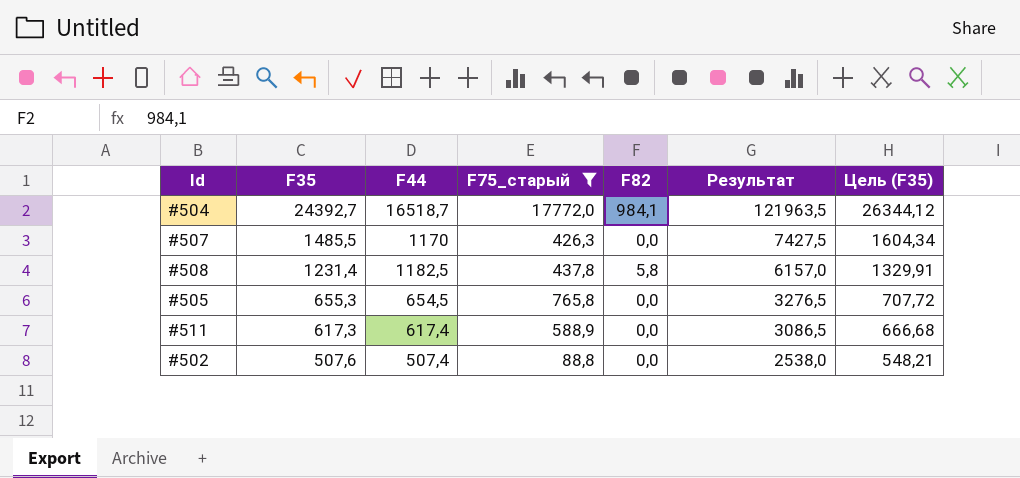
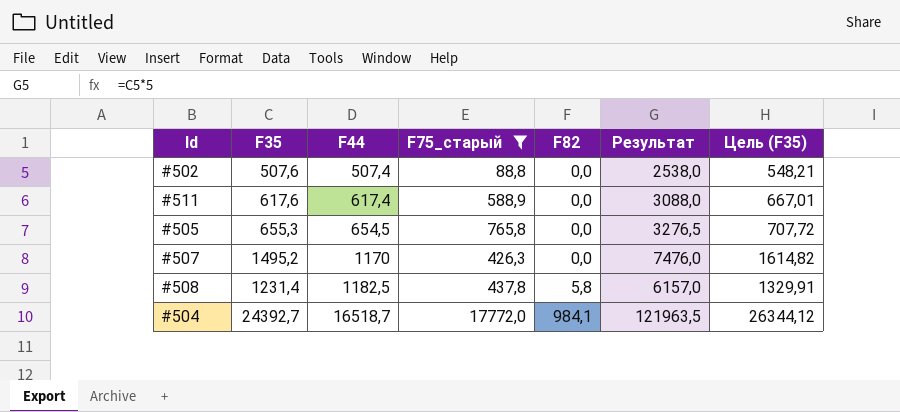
row order: F35 descending -> F44 ascending
#511 | F35: 617,3 -> 617,6
#511 | Результат: 3086,5 -> 3088,0
#511 | Цель (F35): 666,68 -> 667,01
#507 | F35: 1485,5 -> 1495,2
#507 | Результат: 7427,5 -> 7476,0
#507 | Цель (F35): 1604,34 -> 1614,82

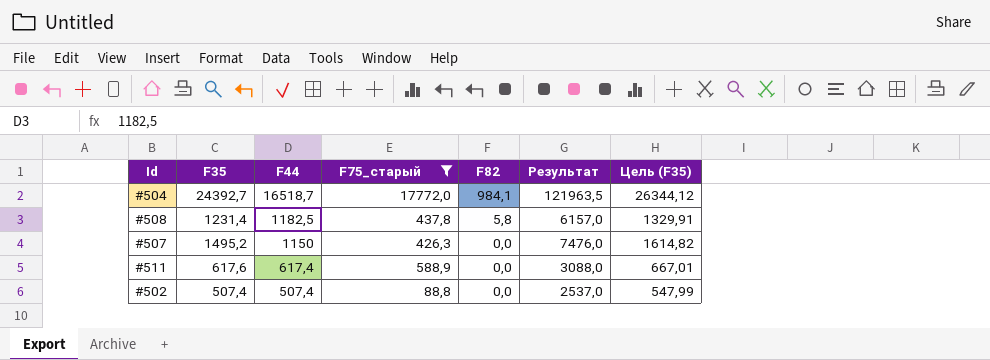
row order: F44 ascending -> F44 descending
row #505: 655,3 | 654,5 | 765,8 | 0,0 | 3276,5 | 707,72 -> none
#507 | F44: 1170 -> 1150
#502 | F35: 507,6 -> 507,4
#502 | Результат: 2538,0 -> 2537,0
#502 | Цель (F35): 548,21 -> 547,99

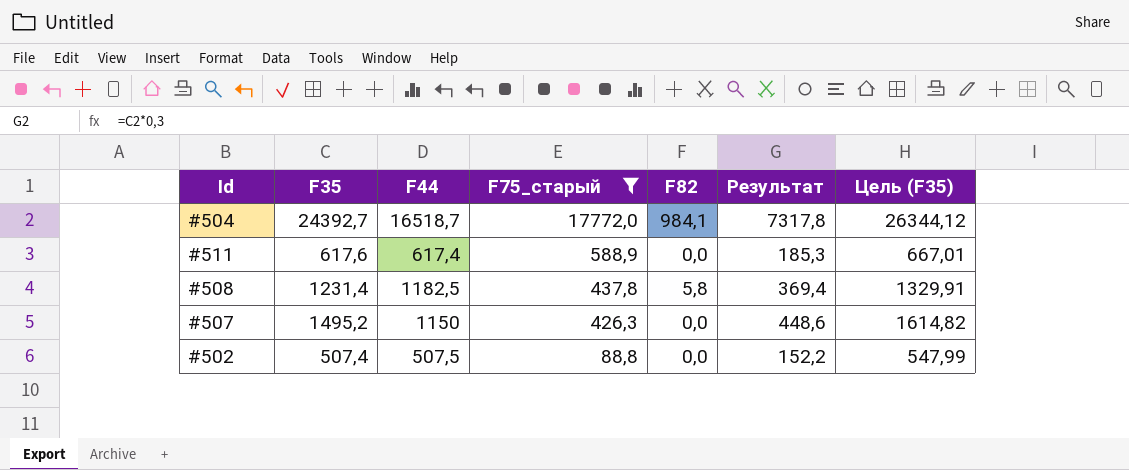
row order: F44 descending -> F75_старый descending
column Результат | formula: [F35] * 5 -> [F35] * 0,3
#502 | F44: 507,4 -> 507,5

